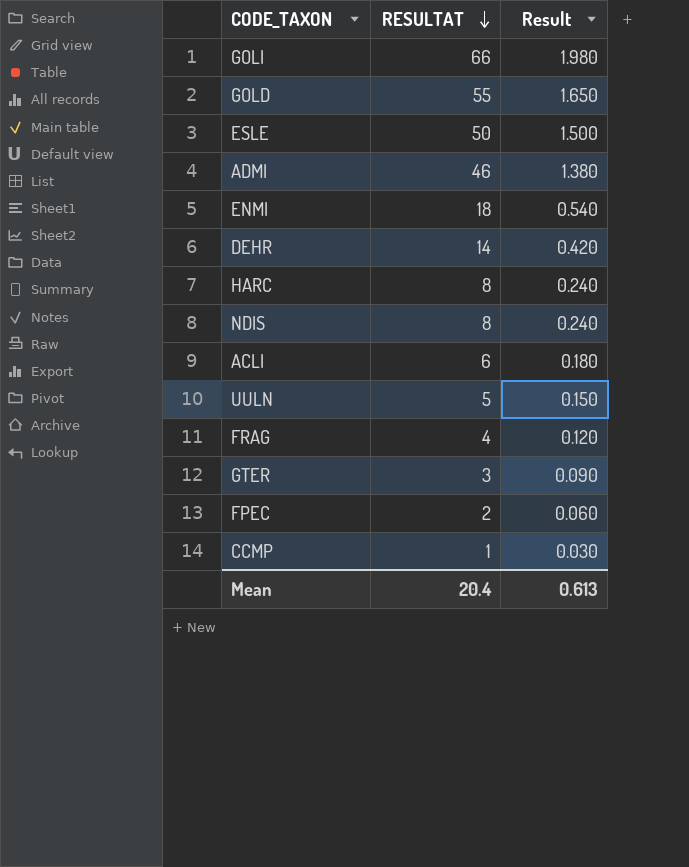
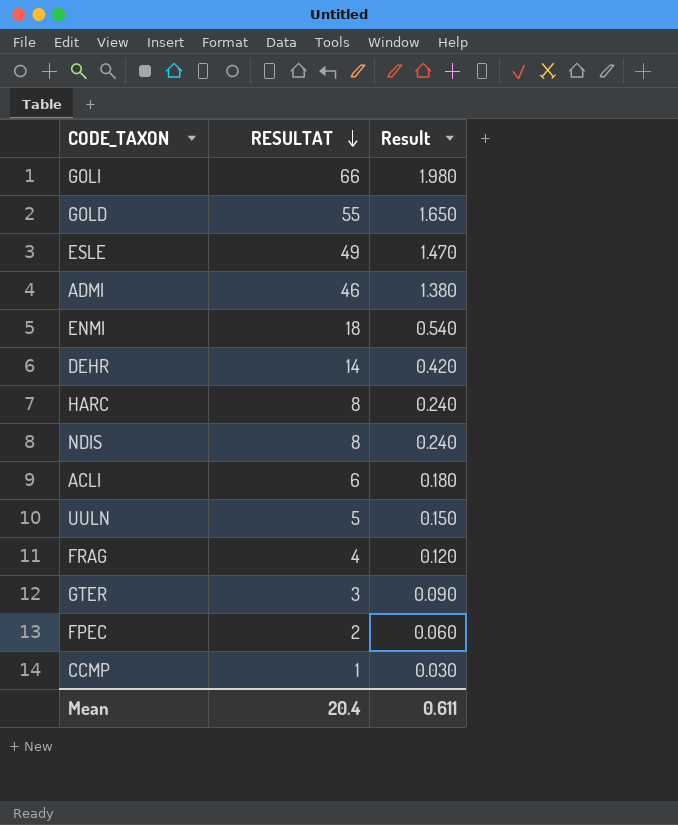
ESLE | RESULTAT: 50 -> 49
ESLE | Result: 1.500 -> 1.470
Mean | Result: 0.613 -> 0.611

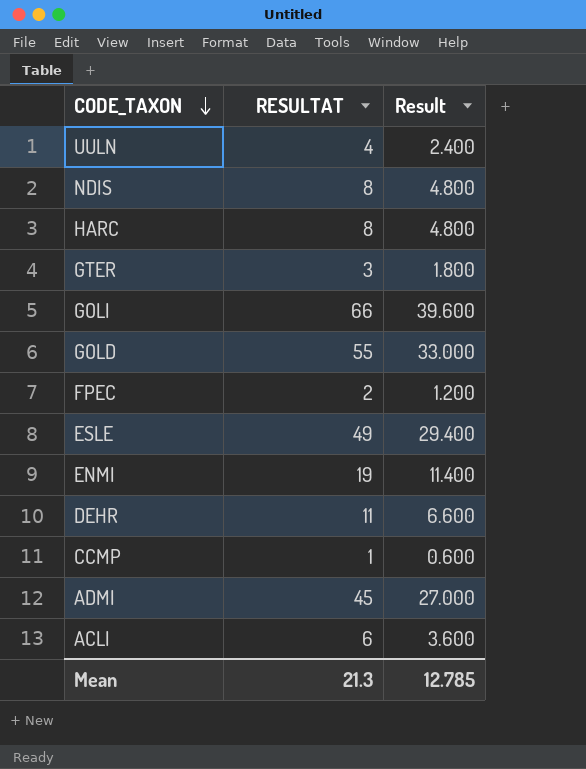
row order: RESULTAT descending -> CODE_TAXON descending
column Result | formula: [RESULTAT] * 0.03 -> [RESULTAT] * 0.6
row FRAG: 4 | 0.120 -> none
UULN | RESULTAT: 5 -> 4
ENMI | RESULTAT: 18 -> 19
DEHR | RESULTAT: 14 -> 11
ADMI | RESULTAT: 46 -> 45
Mean | RESULTAT: 20.4 -> 21.3
Mean | Result: 0.611 -> 12.785

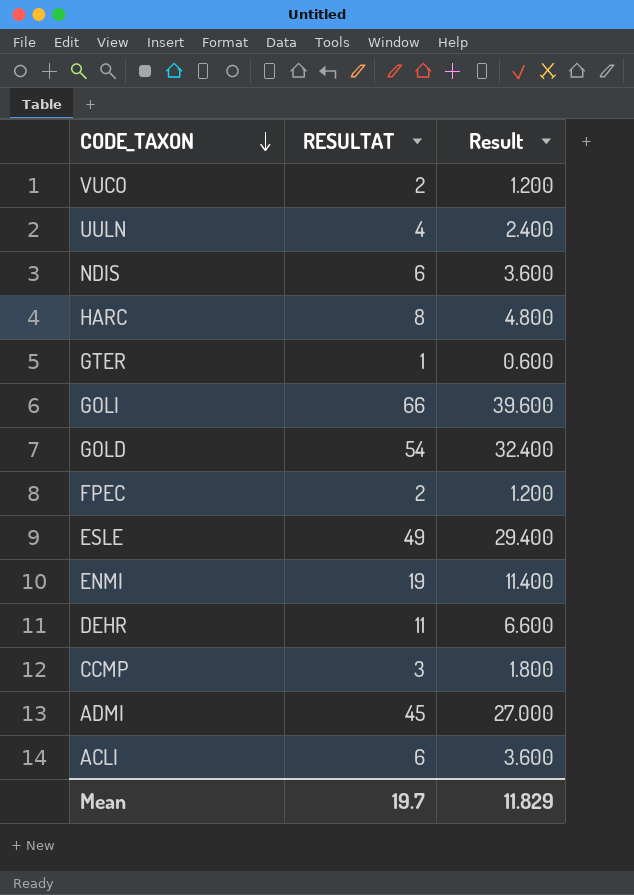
row VUCO: none -> 2 | 1.200
NDIS | RESULTAT: 8 -> 6
NDIS | Result: 4.800 -> 3.600
GTER | RESULTAT: 3 -> 1
GTER | Result: 1.800 -> 0.600
GOLD | RESULTAT: 55 -> 54
GOLD | Result: 33.000 -> 32.400
CCMP | RESULTAT: 1 -> 3
CCMP | Result: 0.600 -> 1.800
Mean | RESULTAT: 21.3 -> 19.7
Mean | Result: 12.785 -> 11.829

